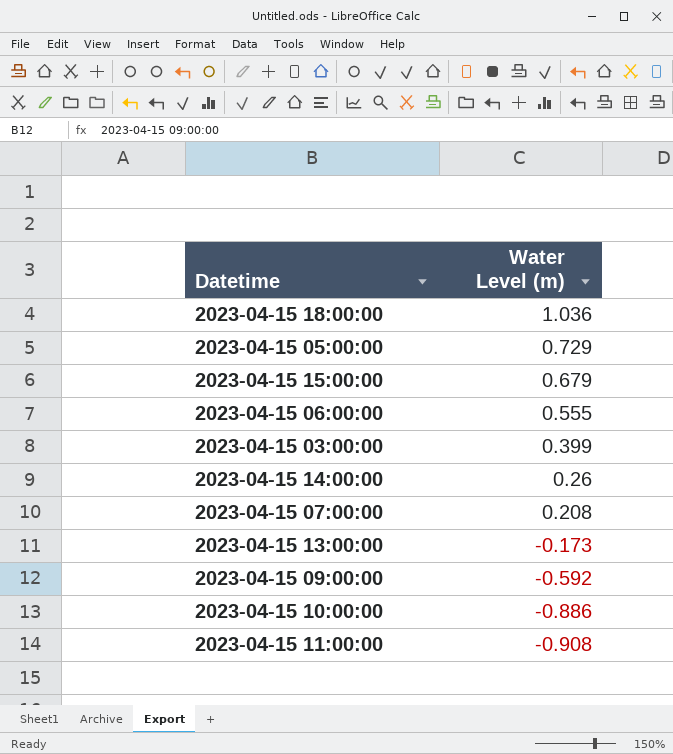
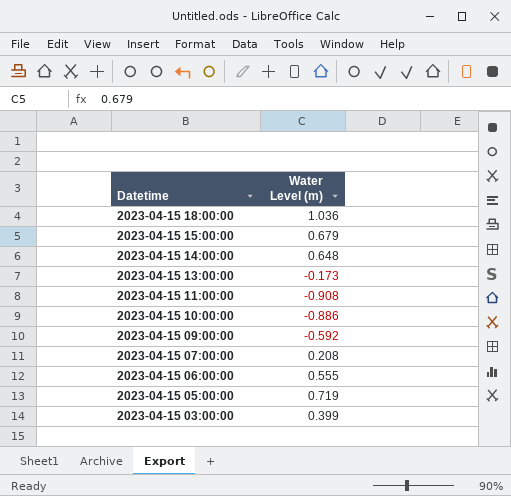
row order: Water Level (m) descending -> Datetime descending
2023-04-15 14:00:00 | Water Level (m): 0.26 -> 0.648
2023-04-15 05:00:00 | Water Level (m): 0.729 -> 0.719

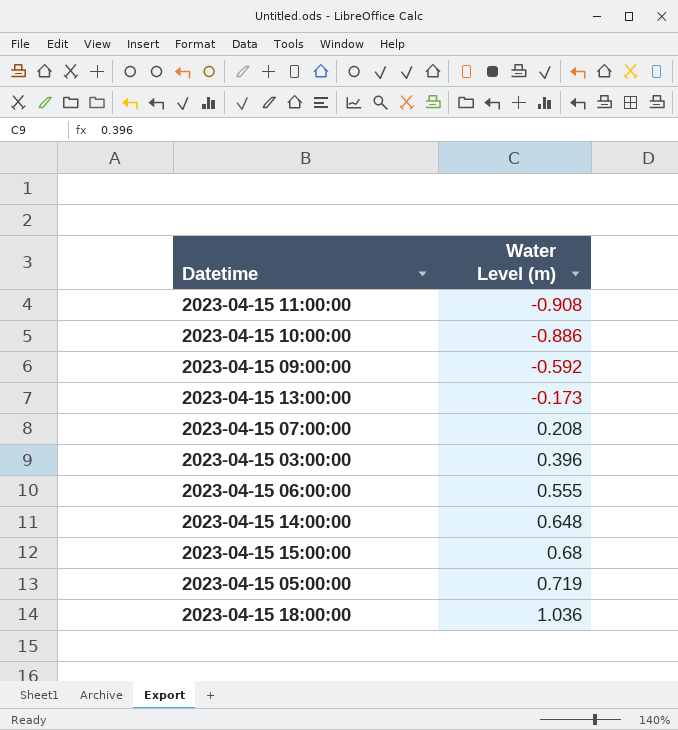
row order: Datetime descending -> Water Level (m) ascending
2023-04-15 03:00:00 | Water Level (m): 0.399 -> 0.396
2023-04-15 15:00:00 | Water Level (m): 0.679 -> 0.68

